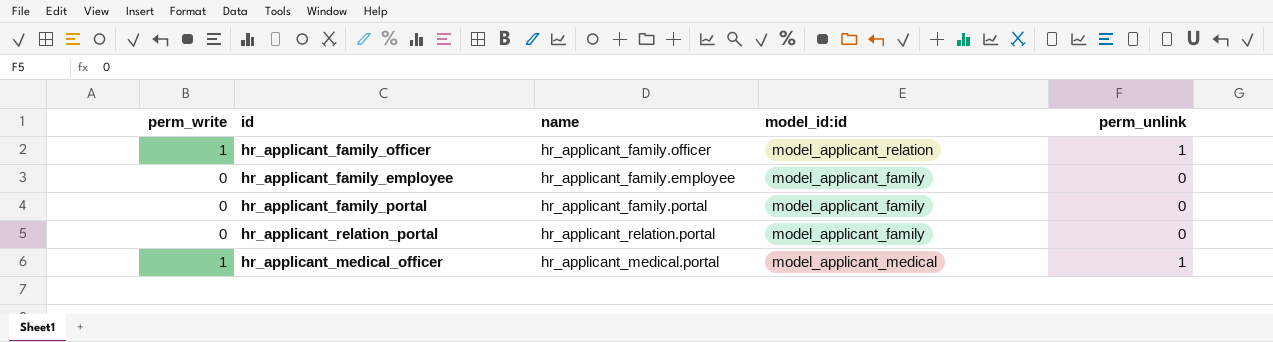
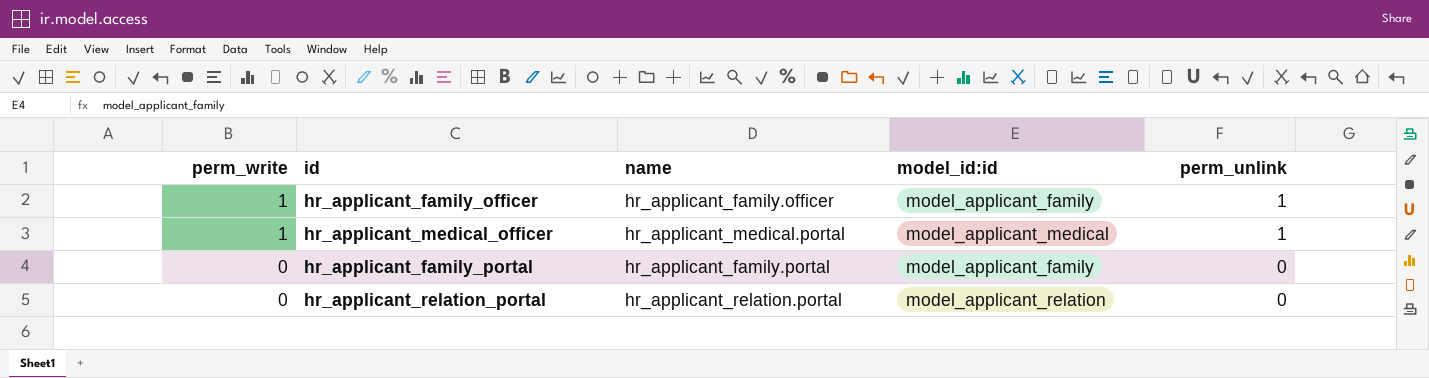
row order: none -> perm_write descending
row hr_applicant_family_employee: 0 | hr_applicant_family.employee | model_applicant_family | 0 -> none
hr_applicant_family_officer | model_id:id: model_applicant_relation -> model_applicant_family
hr_applicant_relation_portal | model_id:id: model_applicant_family -> model_applicant_relation

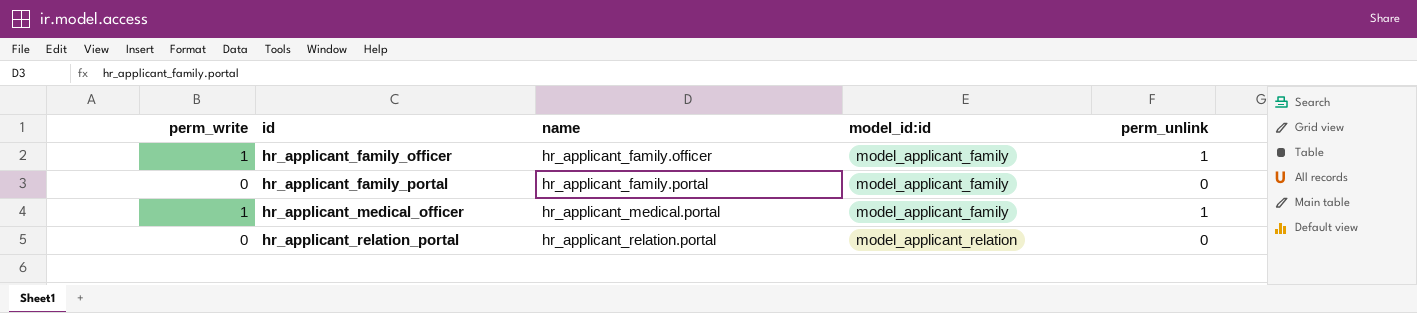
row order: perm_write descending -> id ascending
hr_applicant_medical_officer | model_id:id: model_applicant_medical -> model_applicant_family

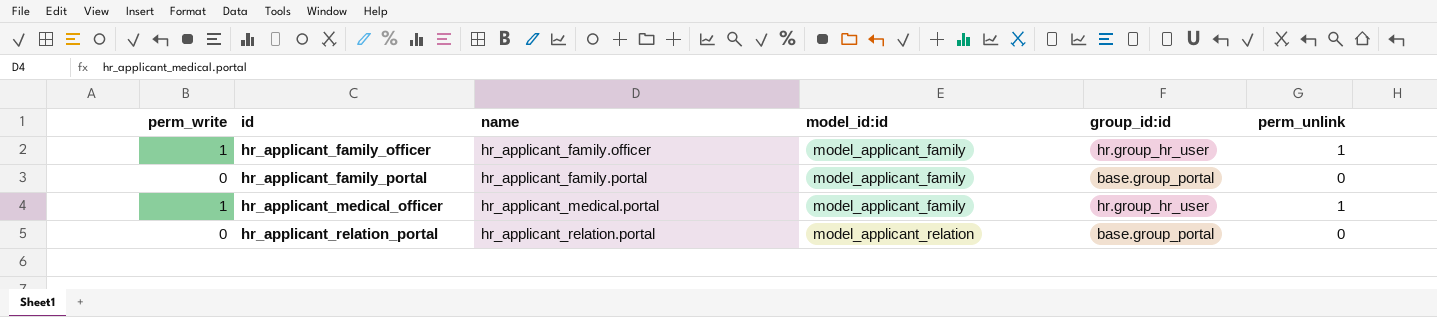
column group_id:id | position: none -> 5

